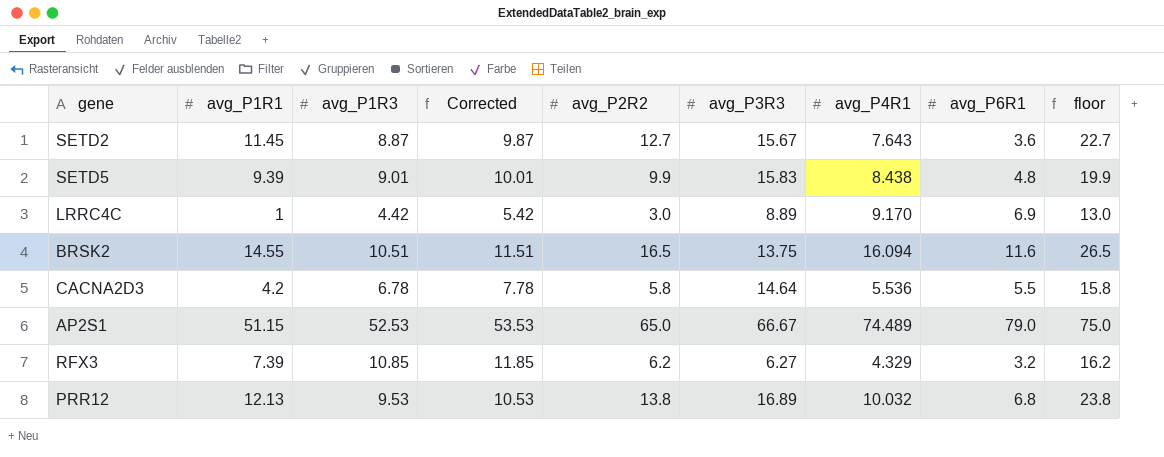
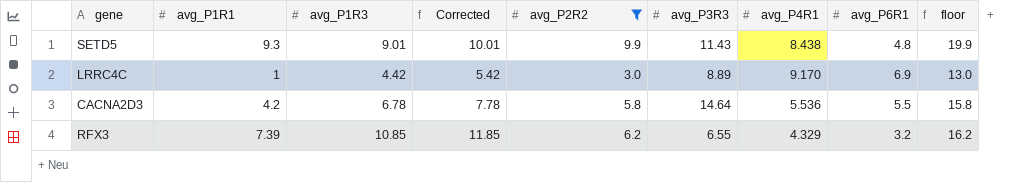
filter: none -> avg_P2R2 <= 9.9
SETD5 | avg_P1R1: 9.39 -> 9.3
SETD5 | avg_P3R3: 15.83 -> 11.43
RFX3 | avg_P3R3: 6.27 -> 6.55

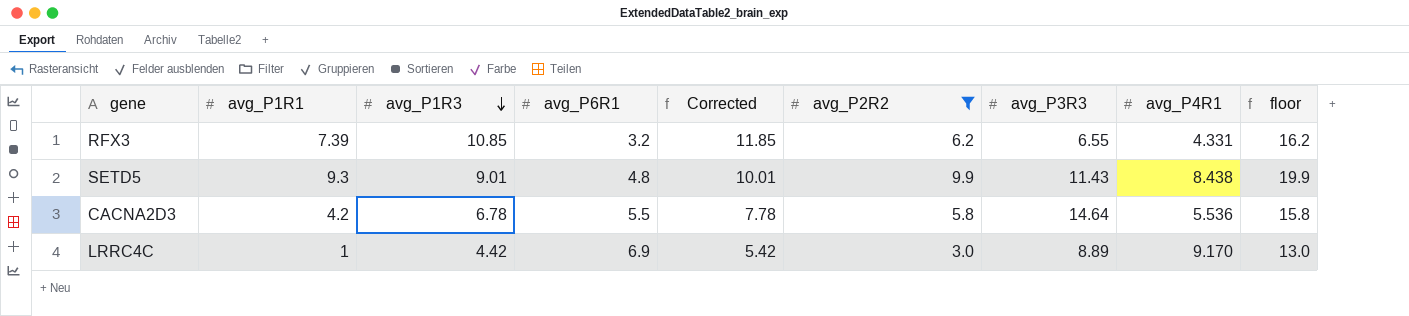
row order: none -> avg_P1R3 descending
column avg_P6R1 | position: 8 -> 4
RFX3 | avg_P4R1: 4.329 -> 4.331

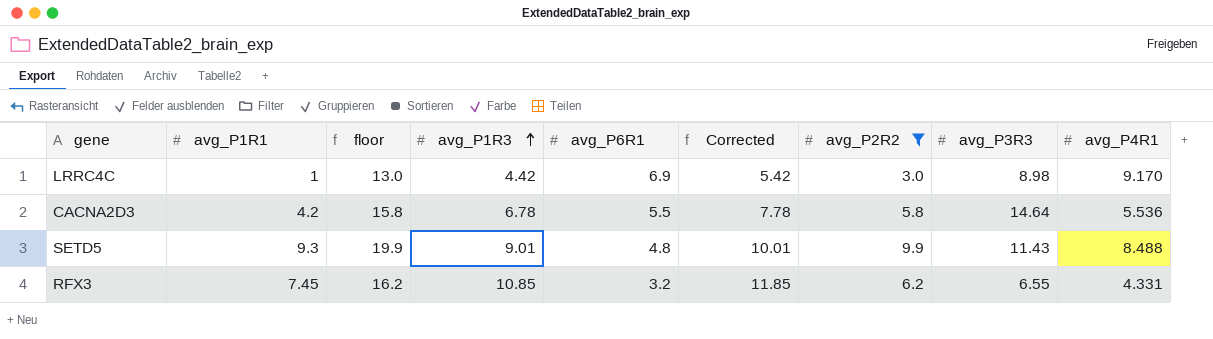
row order: avg_P1R3 descending -> avg_P1R3 ascending
column floor | position: 9 -> 3
LRRC4C | avg_P3R3: 8.89 -> 8.98
SETD5 | avg_P4R1: 8.438 -> 8.488
RFX3 | avg_P1R1: 7.39 -> 7.45

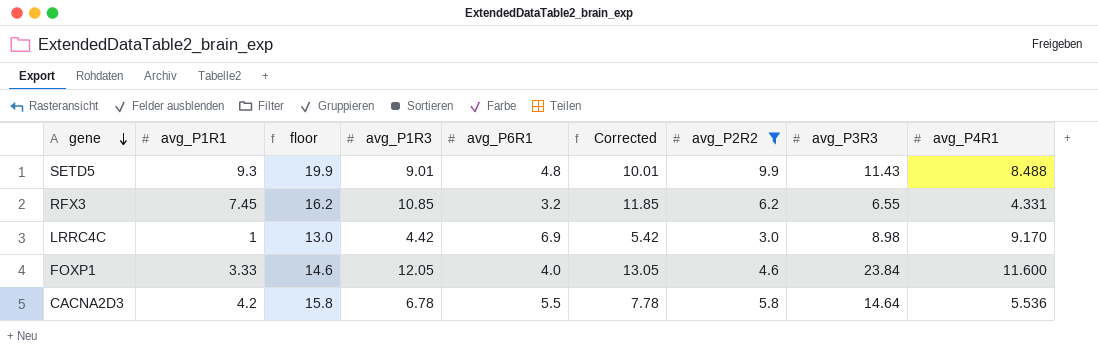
row order: avg_P1R3 ascending -> gene descending
row FOXP1: none -> 3.33 | 14.6 | 12.05 | 4.0 | 13.05 | 4.6 | 23.84 | 11.600

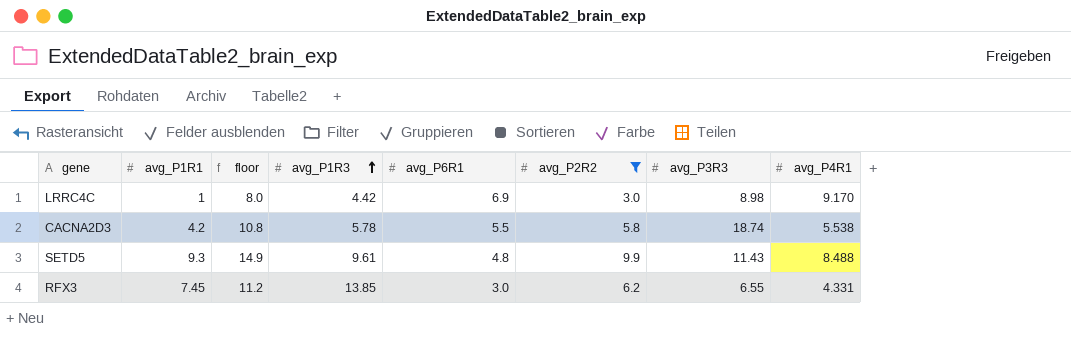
row order: gene descending -> avg_P1R3 ascending
column Corrected | formula: [avg_P1R3] + 1 -> none
column floor | formula: [avg_P2R2] + 10 -> [avg_P2R2] + 5
row FOXP1: 3.33 | 14.6 | 12.05 | 4.0 | 13.05 | 4.6 | 23.84 | 11.600 -> none
CACNA2D3 | avg_P1R3: 6.78 -> 5.78
CACNA2D3 | avg_P3R3: 14.64 -> 18.74
CACNA2D3 | avg_P4R1: 5.536 -> 5.538
SETD5 | avg_P1R3: 9.01 -> 9.61
RFX3 | avg_P1R3: 10.85 -> 13.85
RFX3 | avg_P6R1: 3.2 -> 3.0

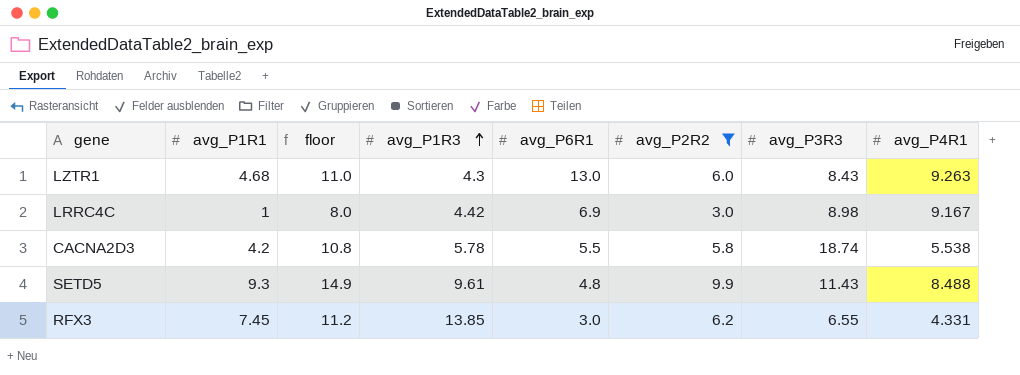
row LZTR1: none -> 4.68 | 11.0 | 4.3 | 13.0 | 6.0 | 8.43 | 9.263
LRRC4C | avg_P4R1: 9.170 -> 9.167

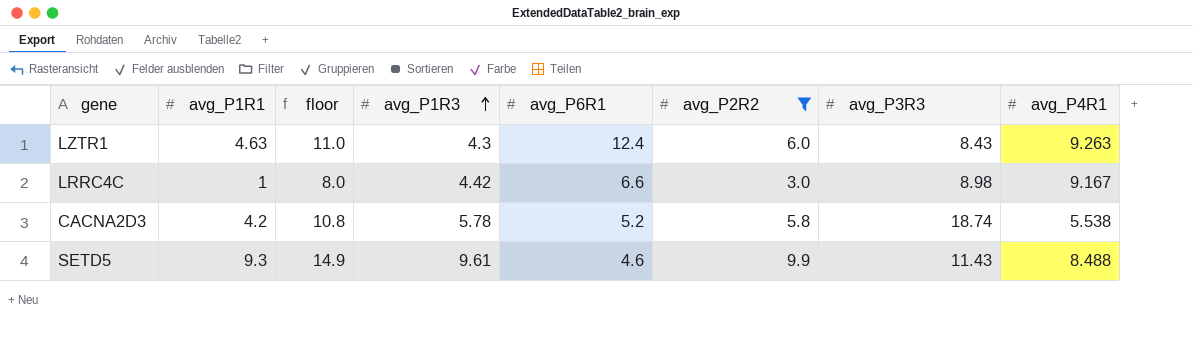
row RFX3: 7.45 | 11.2 | 13.85 | 3.0 | 6.2 | 6.55 | 4.331 -> none
LZTR1 | avg_P1R1: 4.68 -> 4.63
LZTR1 | avg_P6R1: 13.0 -> 12.4
LRRC4C | avg_P6R1: 6.9 -> 6.6
CACNA2D3 | avg_P6R1: 5.5 -> 5.2
SETD5 | avg_P6R1: 4.8 -> 4.6

